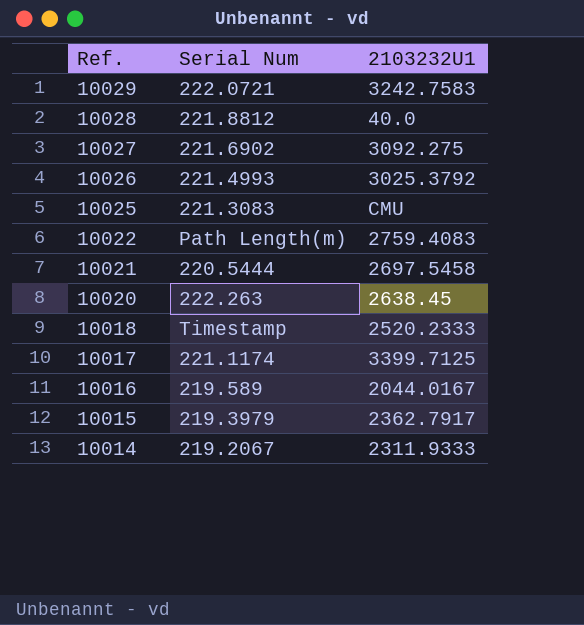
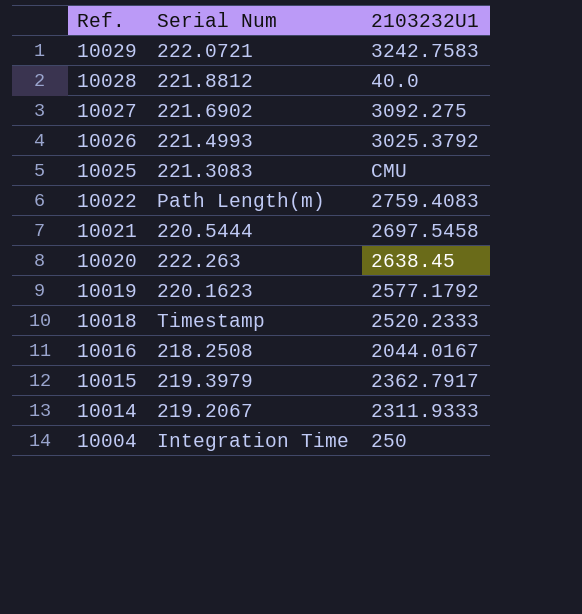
row 10017: 221.1174 | 3399.7125 -> none
row 10019: none -> 220.1623 | 2577.1792
10016 | Serial Num: 219.589 -> 218.2508
row 10004: none -> Integration Time | 250

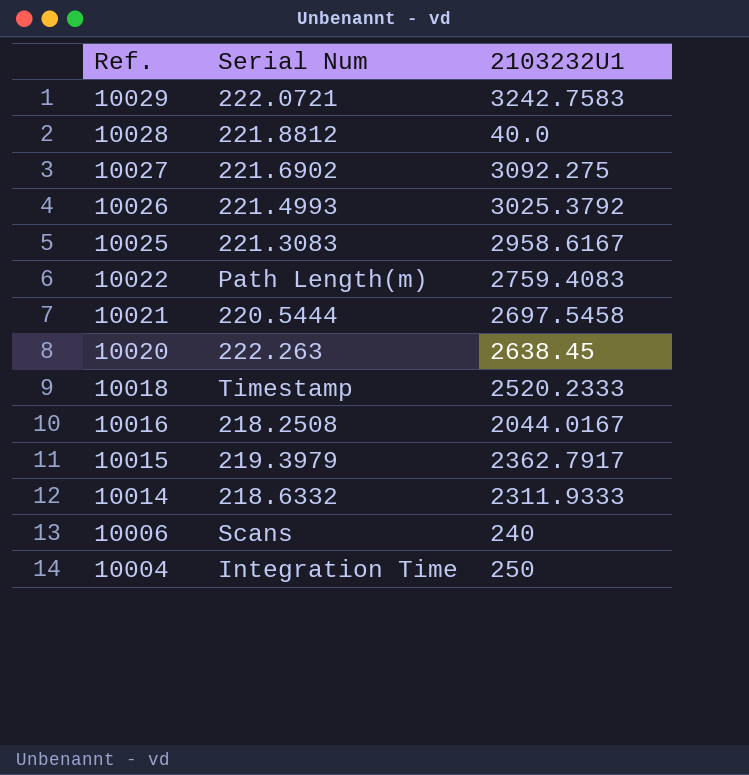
row 10019: 220.1623 | 2577.1792 -> none
10025 | 2103232U1: CMU -> 2958.6167
10014 | Serial Num: 219.2067 -> 218.6332
row 10006: none -> Scans | 240

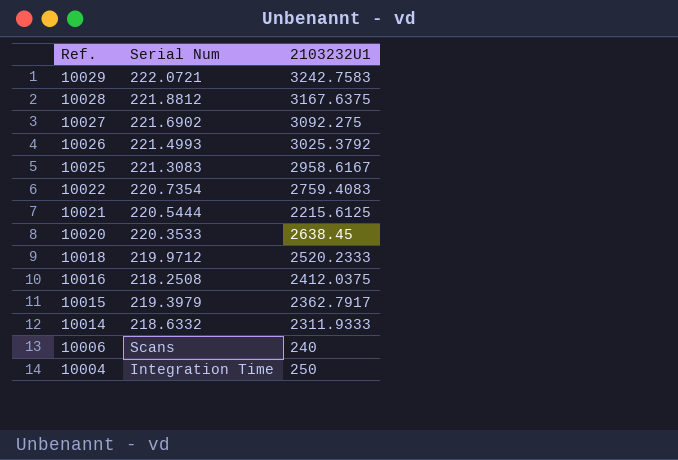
10028 | 2103232U1: 40.0 -> 3167.6375
10022 | Serial Num: Path Length(m) -> 220.7354
10021 | 2103232U1: 2697.5458 -> 2215.6125
10020 | Serial Num: 222.263 -> 220.3533
10018 | Serial Num: Timestamp -> 219.9712
10016 | 2103232U1: 2044.0167 -> 2412.0375

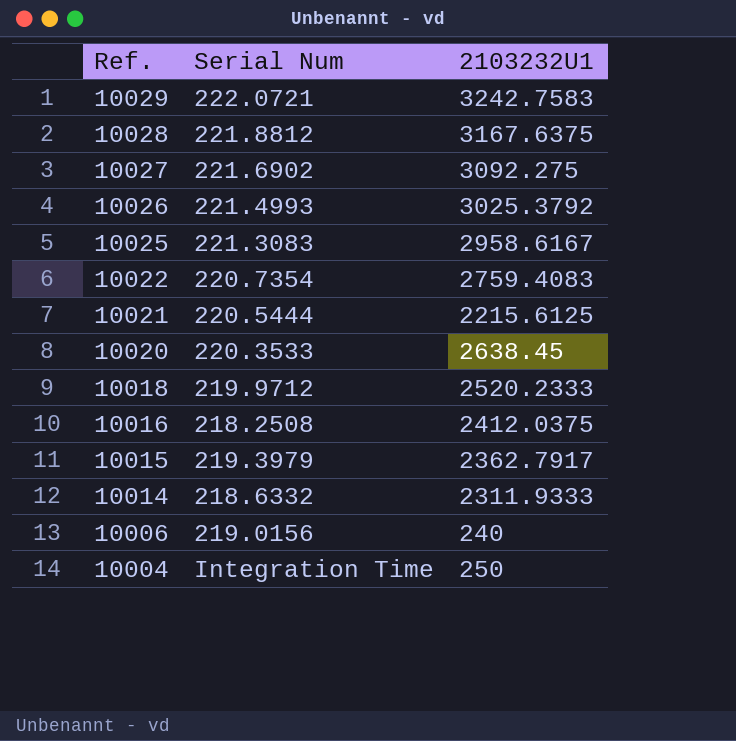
10006 | Serial Num: Scans -> 219.0156

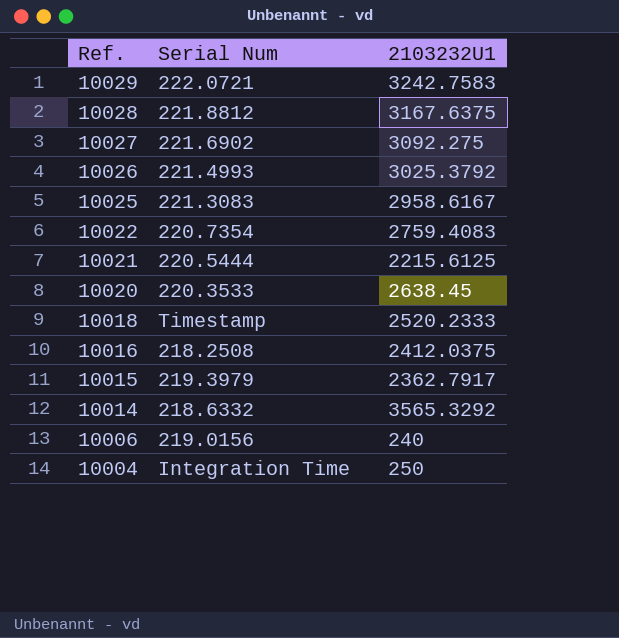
10018 | Serial Num: 219.9712 -> Timestamp
10014 | 2103232U1: 2311.9333 -> 3565.3292

